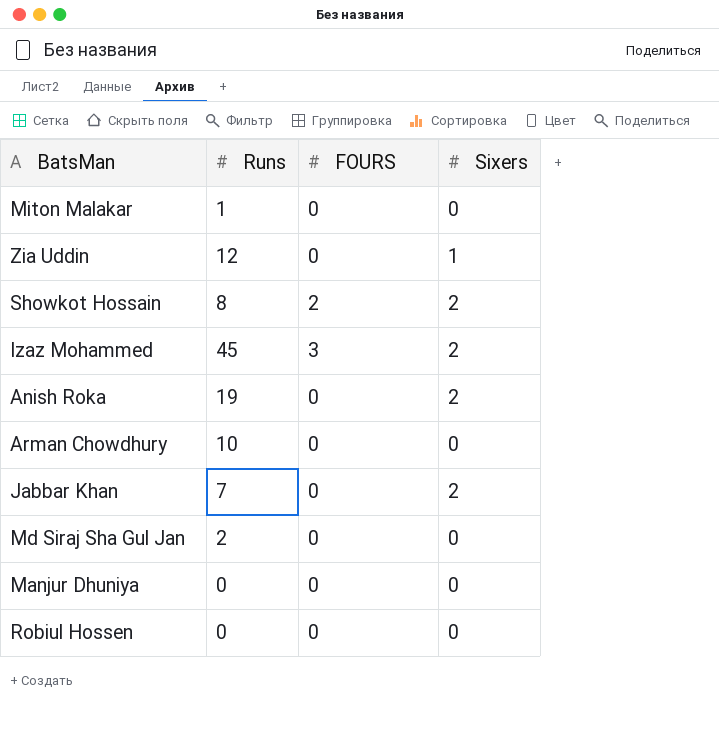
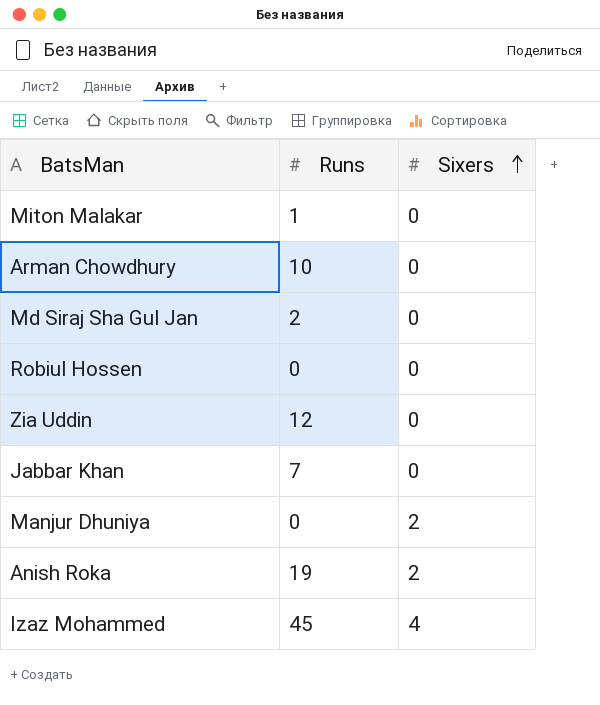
row order: none -> Sixers ascending
column FOURS | position: 3 -> none
row Showkot Hossain: 8 | 2 | 2 -> none
Zia Uddin | Sixers: 1 -> 0
Jabbar Khan | Sixers: 2 -> 0
Manjur Dhuniya | Sixers: 0 -> 2
Izaz Mohammed | Sixers: 2 -> 4

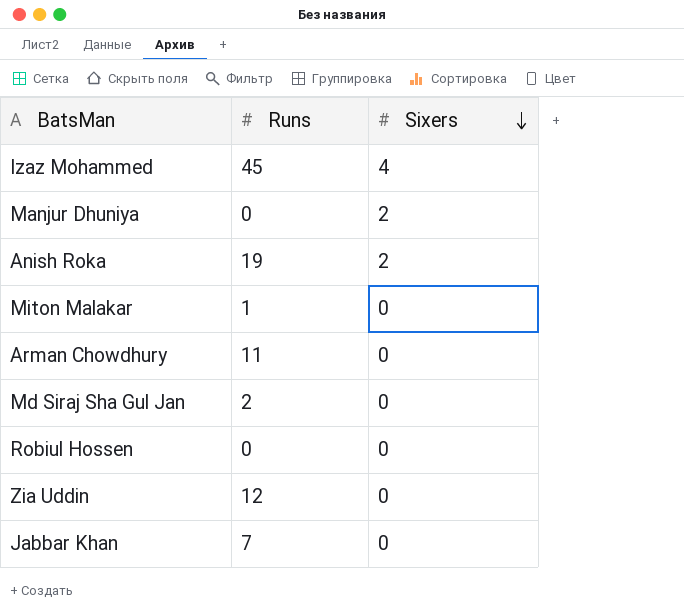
row order: Sixers ascending -> Sixers descending
Arman Chowdhury | Runs: 10 -> 11

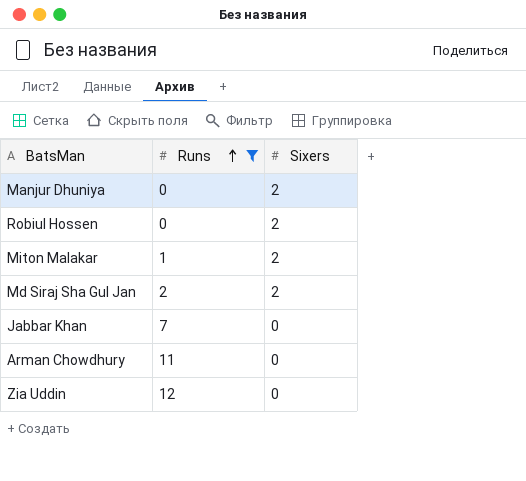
filter: none -> Runs <= 12
row order: Sixers descending -> Runs ascending
Robiul Hossen | Sixers: 0 -> 2
Miton Malakar | Sixers: 0 -> 2
Md Siraj Sha Gul Jan | Sixers: 0 -> 2

